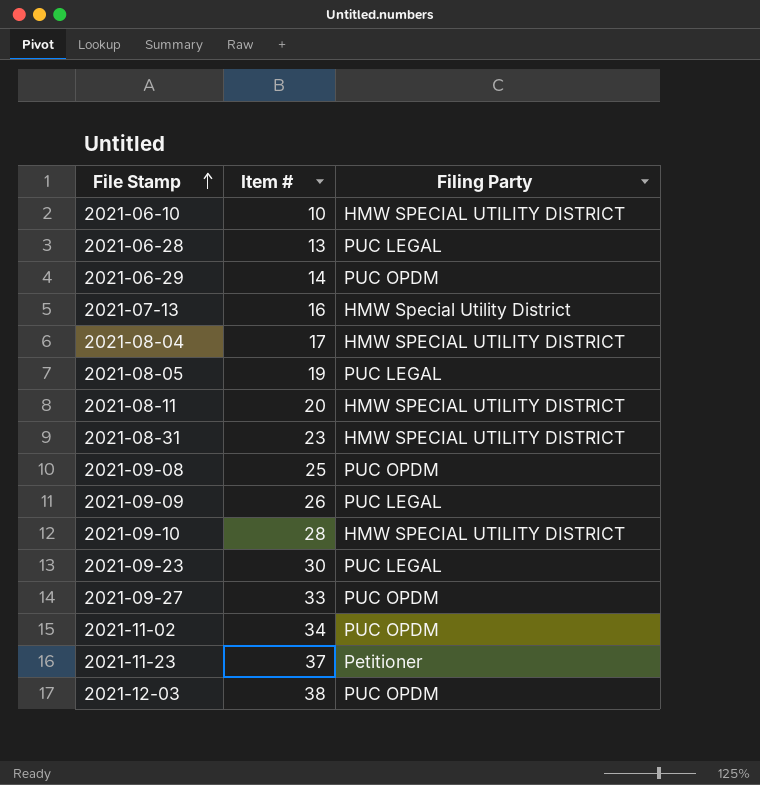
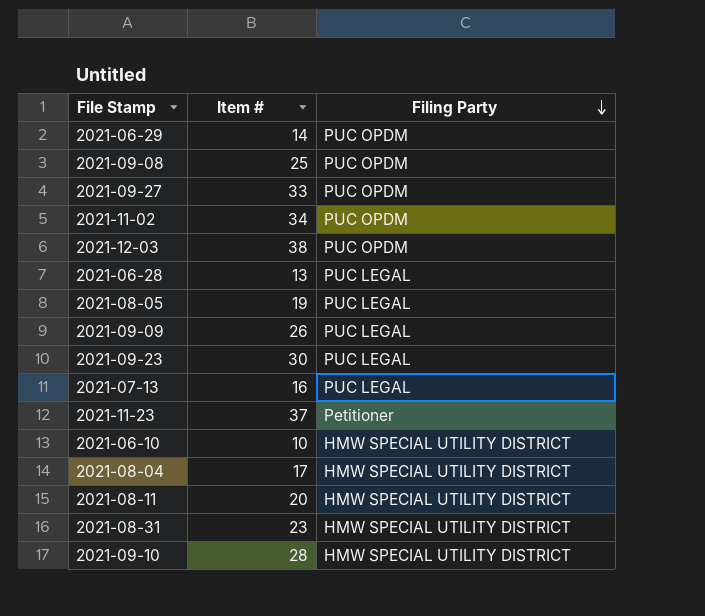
row order: File Stamp ascending -> Filing Party descending
2021-07-13 | Filing Party: HMW Special Utility District -> PUC LEGAL

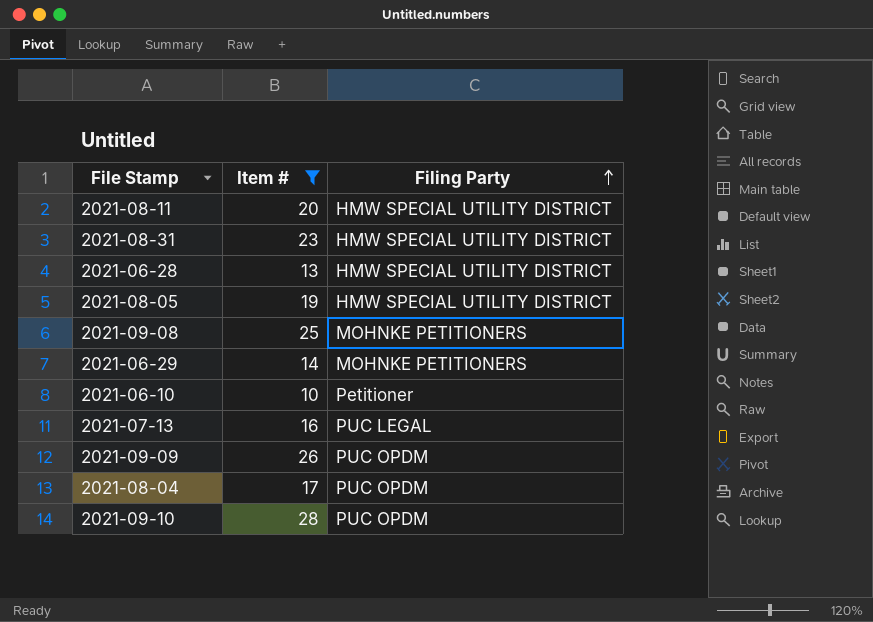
filter: none -> Item # <= 28
row order: Filing Party descending -> Filing Party ascending
2021-06-28 | Filing Party: PUC LEGAL -> HMW SPECIAL UTILITY DISTRICT
2021-08-05 | Filing Party: PUC LEGAL -> HMW SPECIAL UTILITY DISTRICT
2021-09-08 | Filing Party: PUC OPDM -> MOHNKE PETITIONERS
2021-06-29 | Filing Party: PUC OPDM -> MOHNKE PETITIONERS
2021-06-10 | Filing Party: HMW SPECIAL UTILITY DISTRICT -> Petitioner
2021-09-09 | Filing Party: PUC LEGAL -> PUC OPDM
2021-08-04 | Filing Party: HMW SPECIAL UTILITY DISTRICT -> PUC OPDM
2021-09-10 | Filing Party: HMW SPECIAL UTILITY DISTRICT -> PUC OPDM

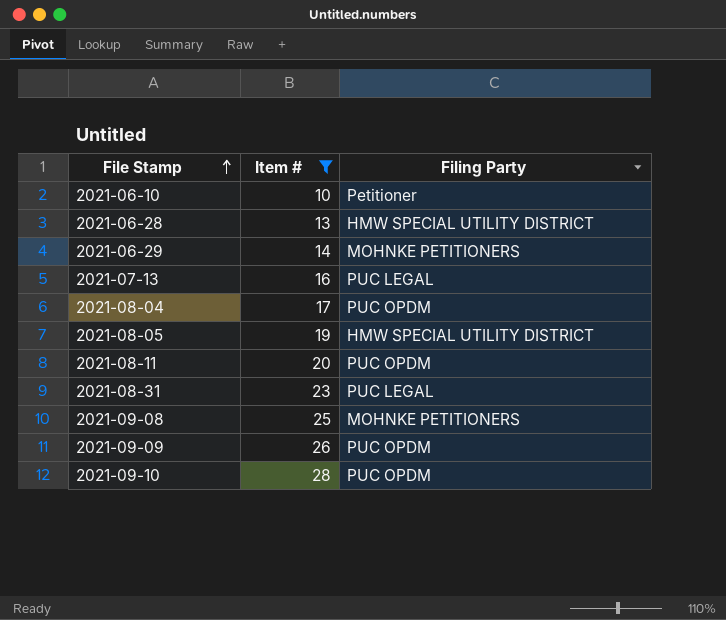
row order: Filing Party ascending -> File Stamp ascending
2021-08-11 | Filing Party: HMW SPECIAL UTILITY DISTRICT -> PUC OPDM
2021-08-31 | Filing Party: HMW SPECIAL UTILITY DISTRICT -> PUC LEGAL

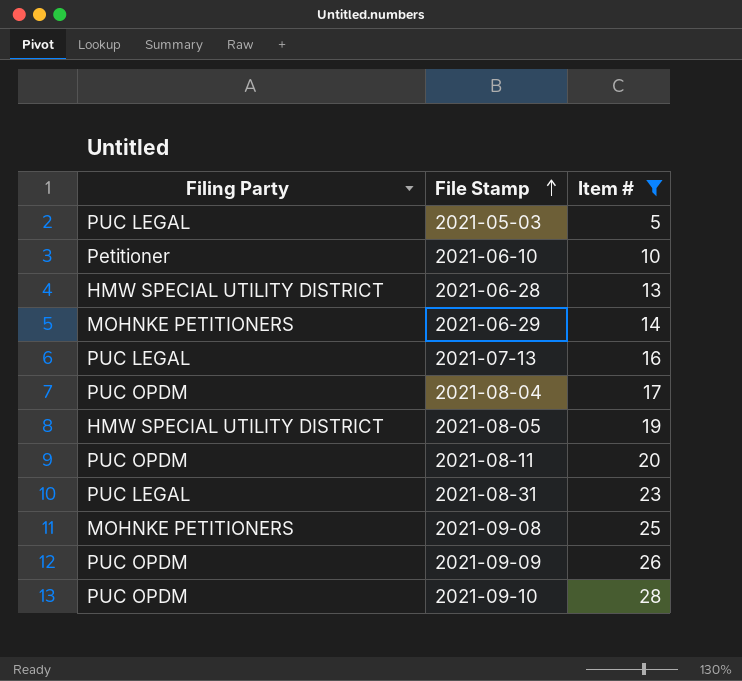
column Filing Party | position: 3 -> 1
row 2021-05-03: none -> PUC LEGAL | 5

